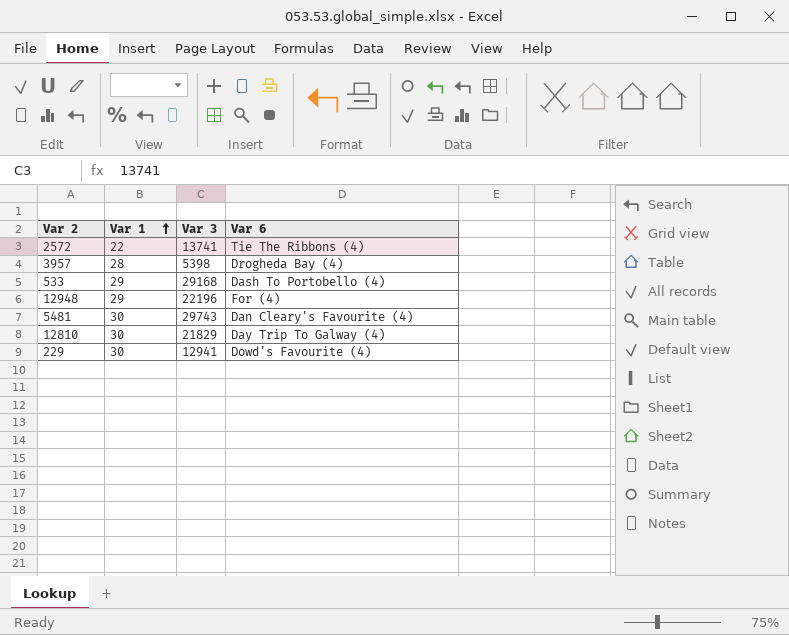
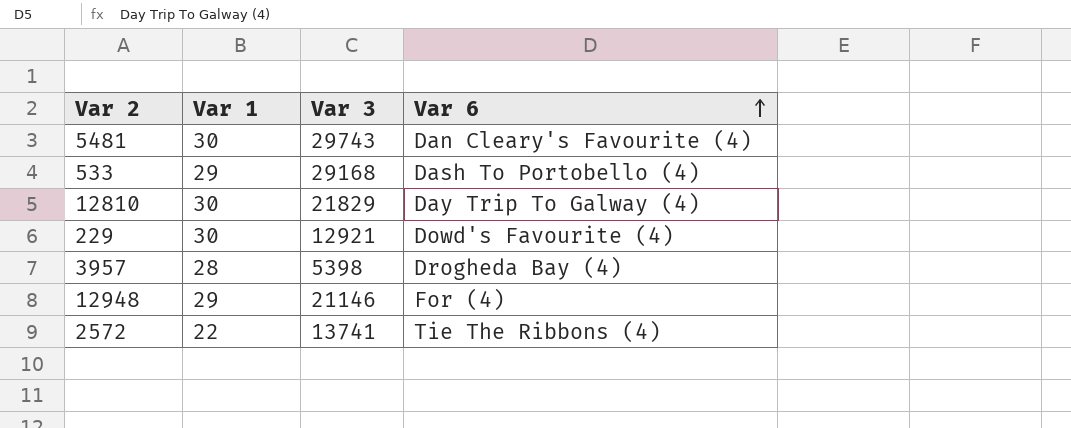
row order: Var 1 ascending -> Var 6 ascending
229 | Var 3: 12941 -> 12921
12948 | Var 3: 22196 -> 21146

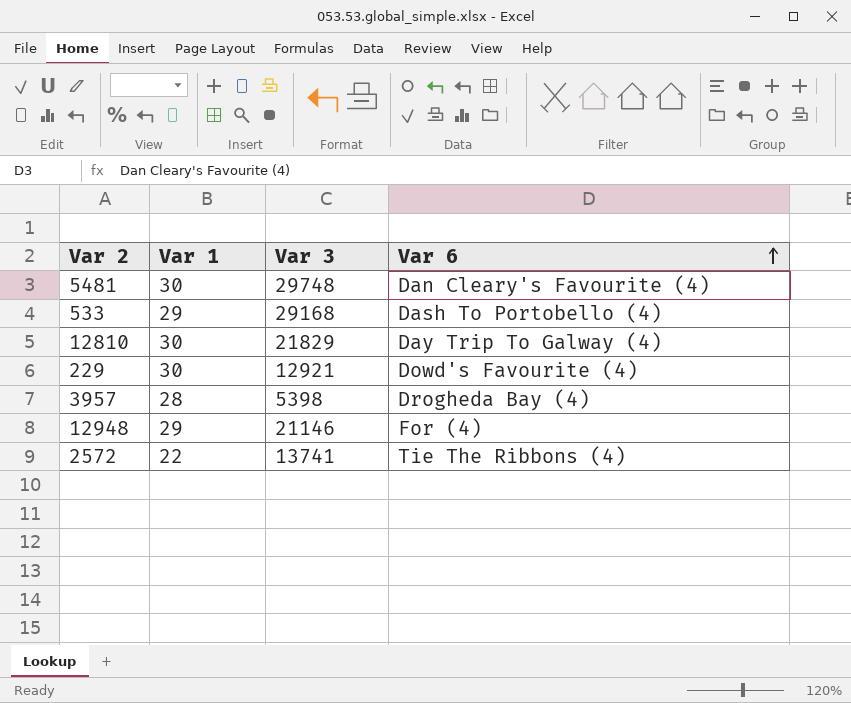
5481 | Var 3: 29743 -> 29748

